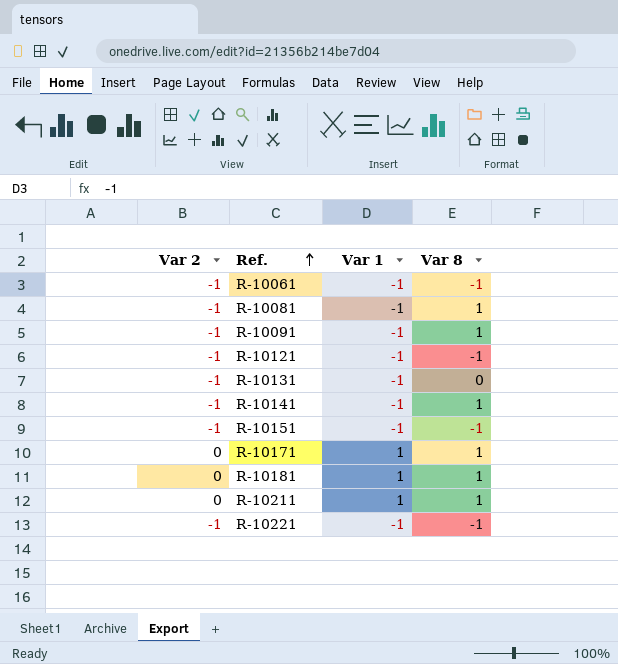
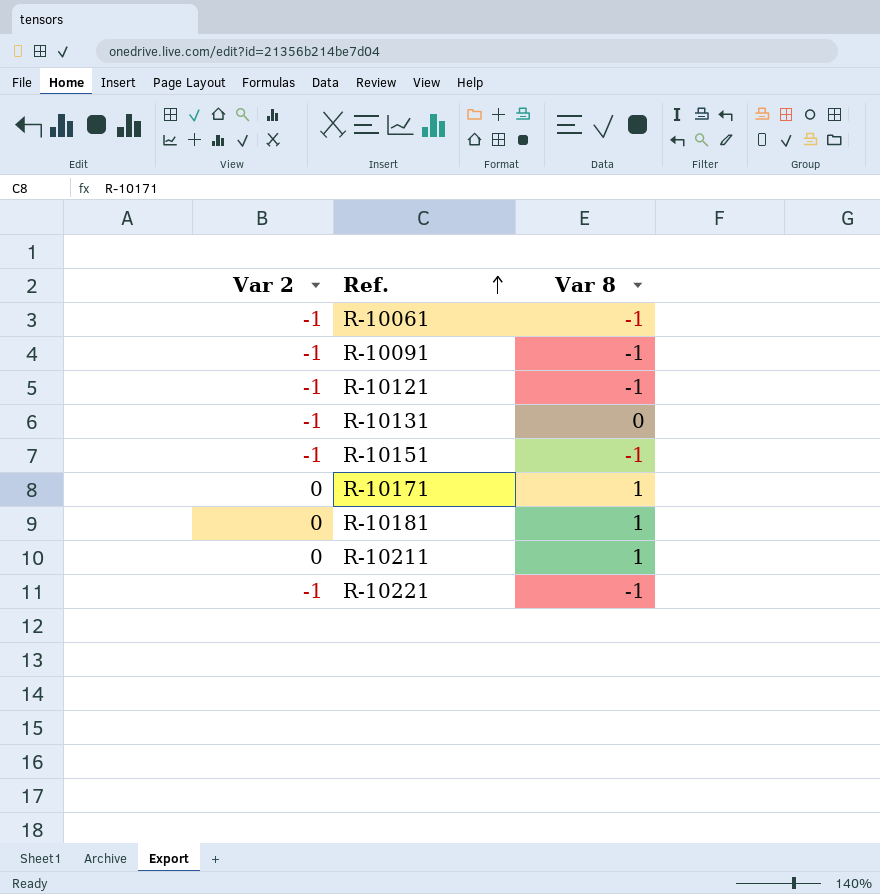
column Var 1 | position: 3 -> none
row R-10081: -1 | -1 | 1 -> none
row R-10141: -1 | -1 | 1 -> none
R-10091 | Var 8: 1 -> -1

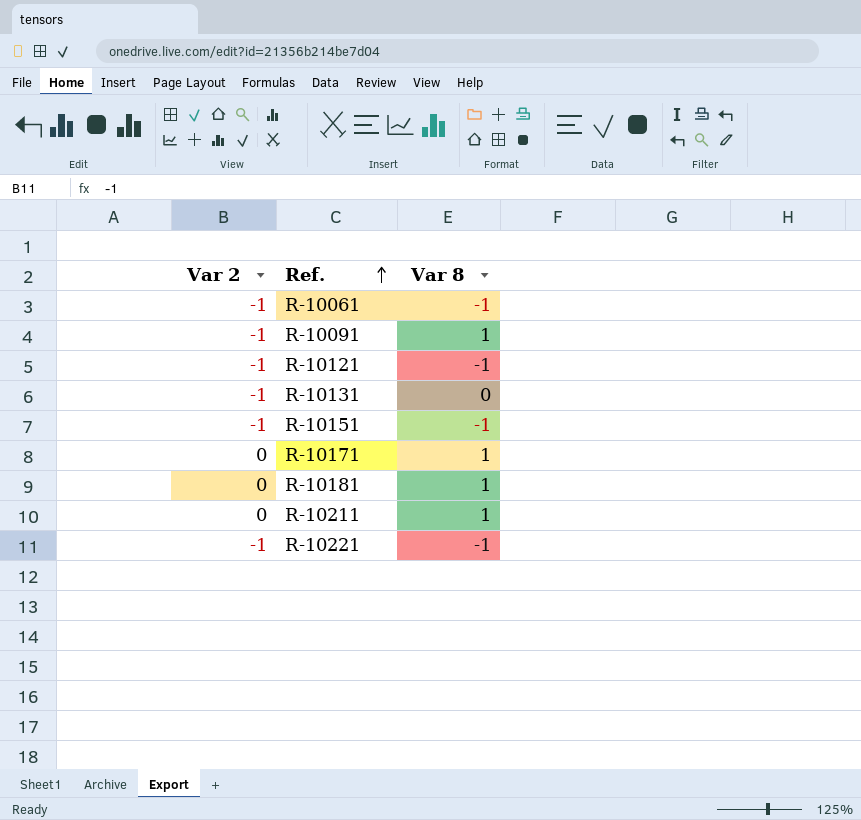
R-10091 | Var 8: -1 -> 1

